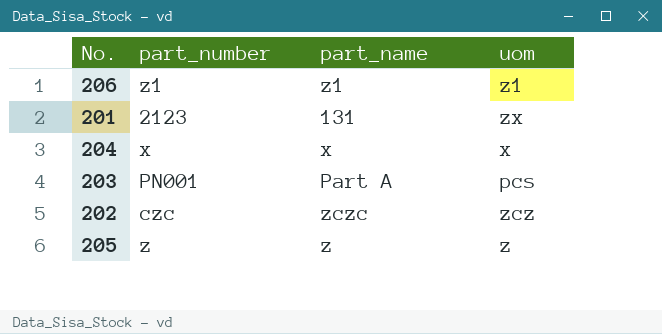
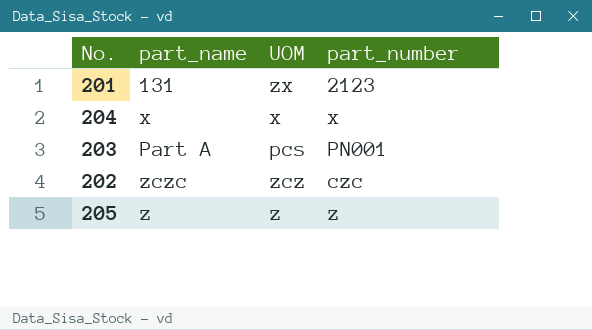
column name: uom -> UOM
column part_number | position: 2 -> 4
row 206: z1 | z1 | z1 -> none

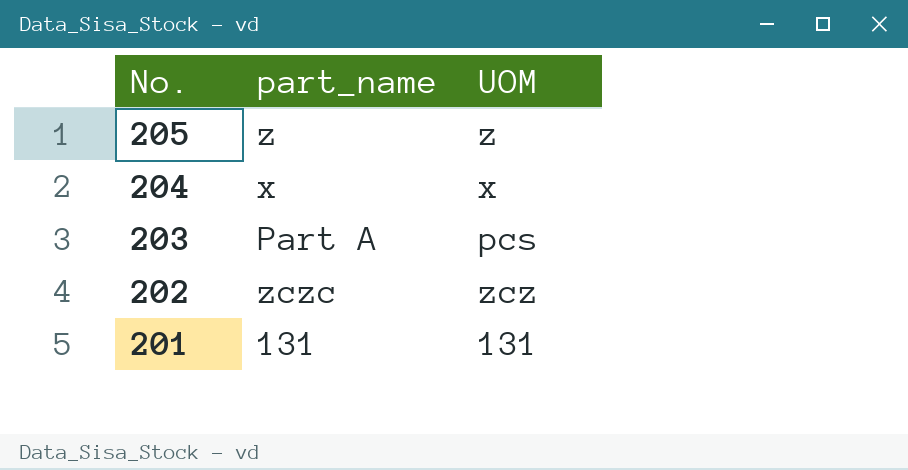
row order: none -> No. descending
column part_number | position: 4 -> none
201 | UOM: zx -> 131

